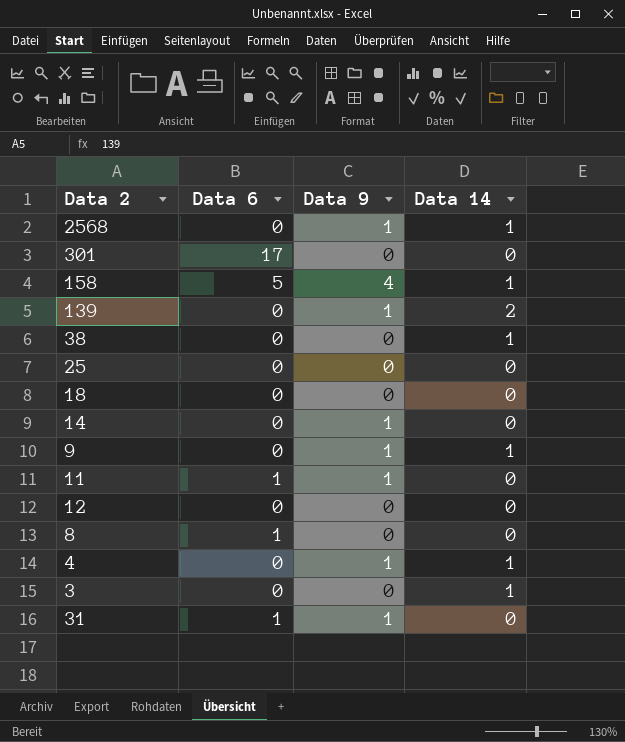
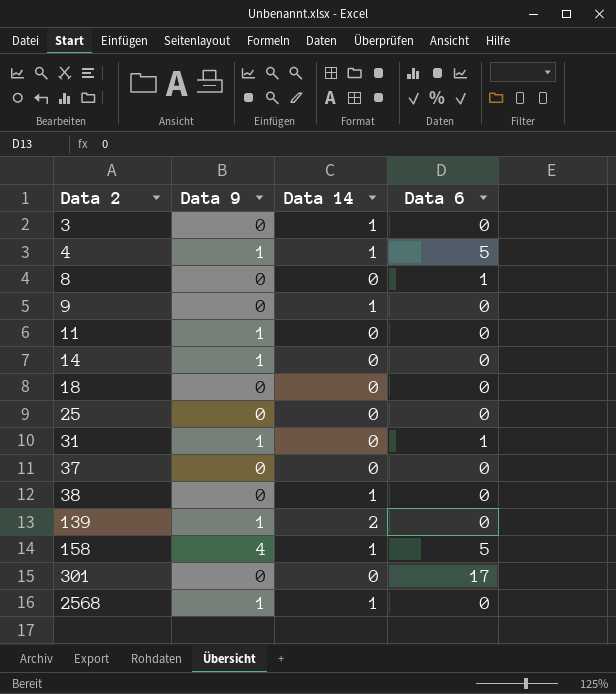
row order: none -> Data 2 ascending
column Data 6 | position: 2 -> 4
row 12: 0 | 0 | 0 -> none
4 | Data 6: 0 -> 5
9 | Data 9: 1 -> 0
11 | Data 6: 1 -> 0
row 37: none -> 0 | 0 | 0

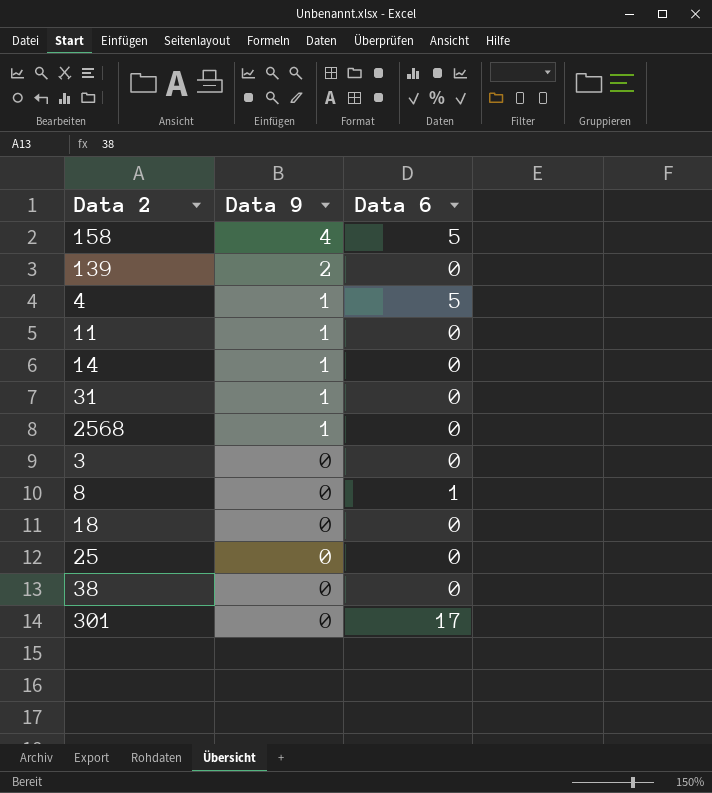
row order: Data 2 ascending -> Data 9 descending
column Data 14 | position: 3 -> none
row 9: 0 | 1 | 0 -> none
row 37: 0 | 0 | 0 -> none
139 | Data 9: 1 -> 2
31 | Data 6: 1 -> 0

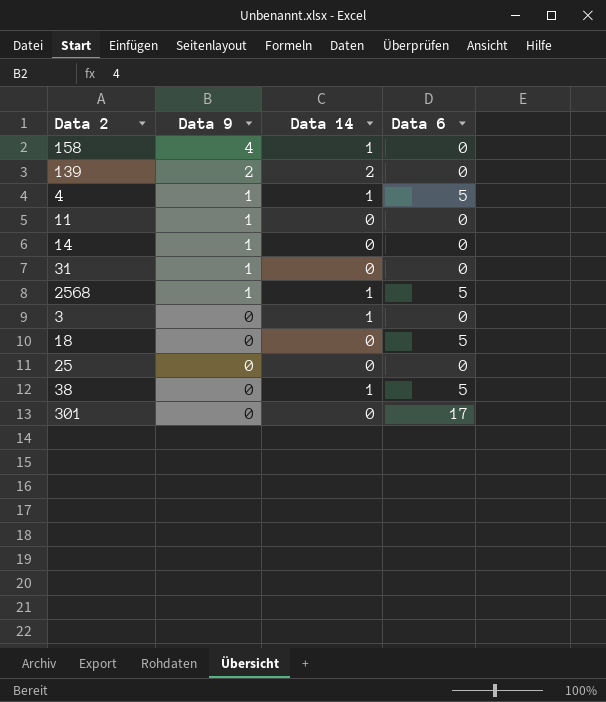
column Data 14 | position: none -> 3
row 8: 0 | 1 -> none
158 | Data 6: 5 -> 0
2568 | Data 6: 0 -> 5
18 | Data 6: 0 -> 5
38 | Data 6: 0 -> 5

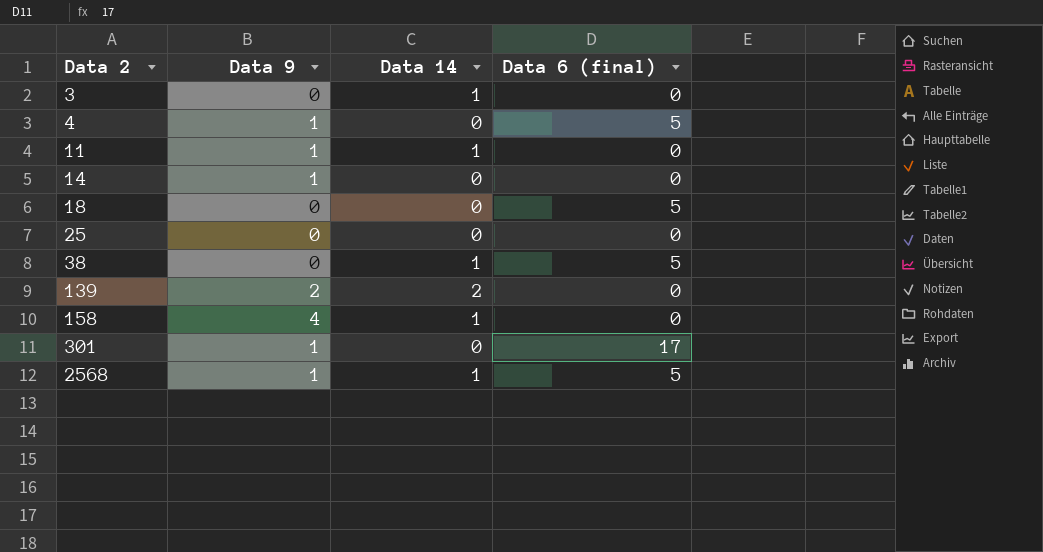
row order: Data 9 descending -> Data 2 ascending
column name: Data 6 -> Data 6 (final)
row 31: 1 | 0 | 0 -> none
4 | Data 14: 1 -> 0
11 | Data 14: 0 -> 1
301 | Data 9: 0 -> 1

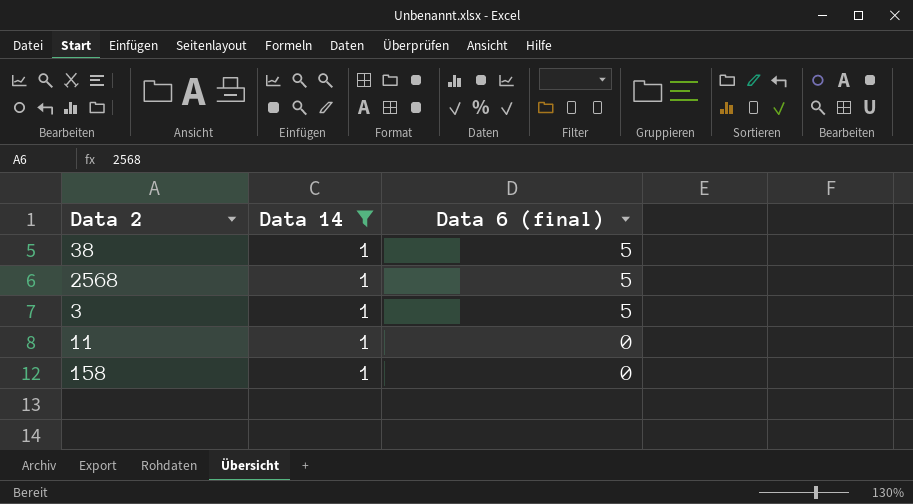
filter: none -> Data 14 = 1
row order: Data 2 ascending -> Data 6 (final) descending
column Data 9 | position: 2 -> none
3 | Data 6 (final): 0 -> 5

